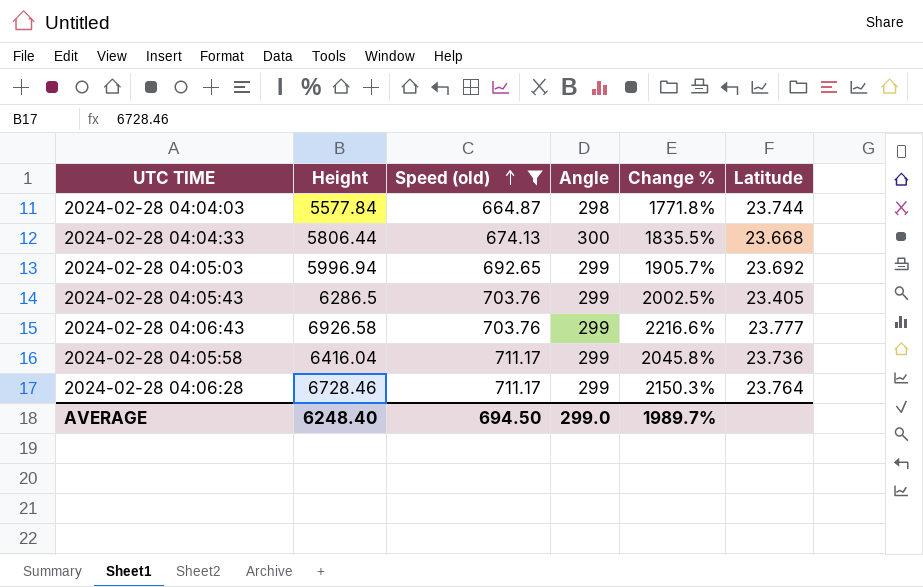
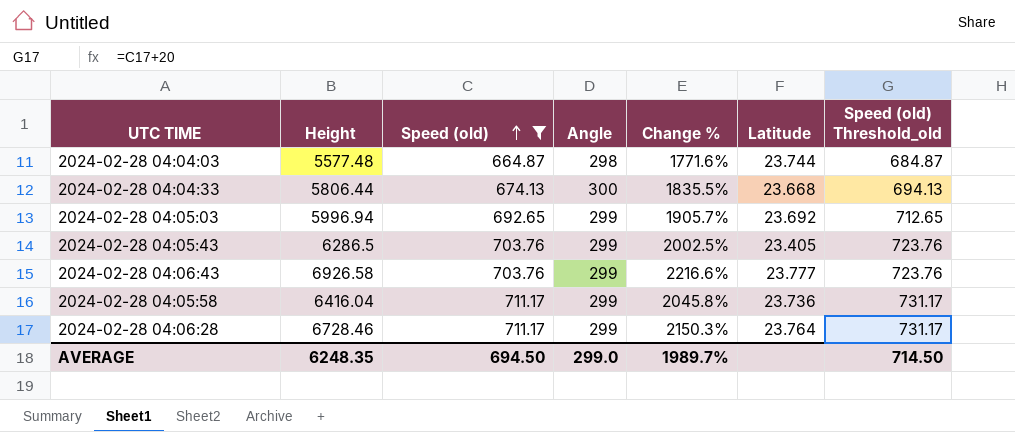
column Speed (old) Threshold_old | formula: none -> [Speed (old)] + 20
2024-02-28 04:04:03 | Height: 5577.84 -> 5577.48
2024-02-28 04:04:03 | Change %: 1771.8% -> 1771.6%
AVERAGE | Height: 6248.40 -> 6248.35

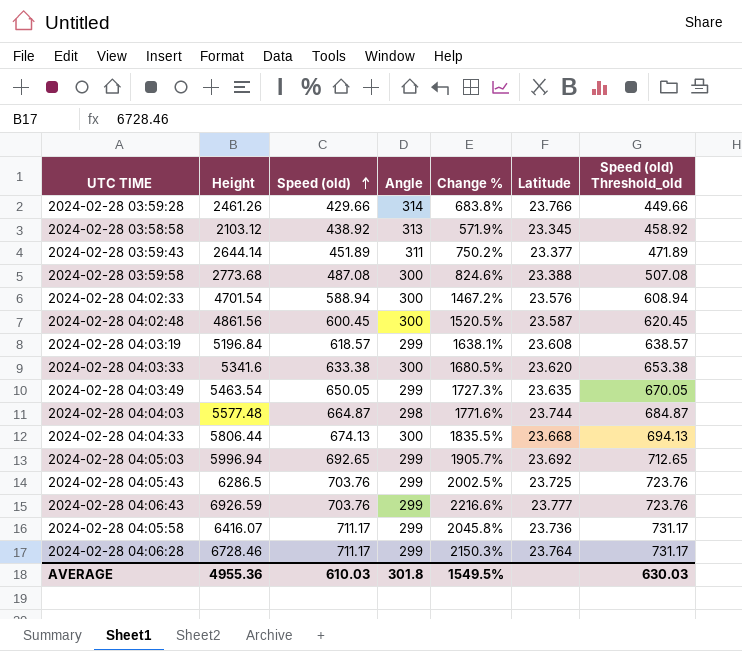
filter: Speed (old) >= 664.87 -> none
2024-02-28 04:05:43 | Latitude: 23.405 -> 23.725
2024-02-28 04:06:43 | Height: 6926.58 -> 6926.59
2024-02-28 04:05:58 | Height: 6416.04 -> 6416.07
AVERAGE | Height: 6248.35 -> 4955.36
AVERAGE | Speed (old): 694.50 -> 610.03
AVERAGE | Angle: 299.0 -> 301.8
AVERAGE | Change %: 1989.7% -> 1549.5%
AVERAGE | Speed (old) Threshold_old: 714.50 -> 630.03

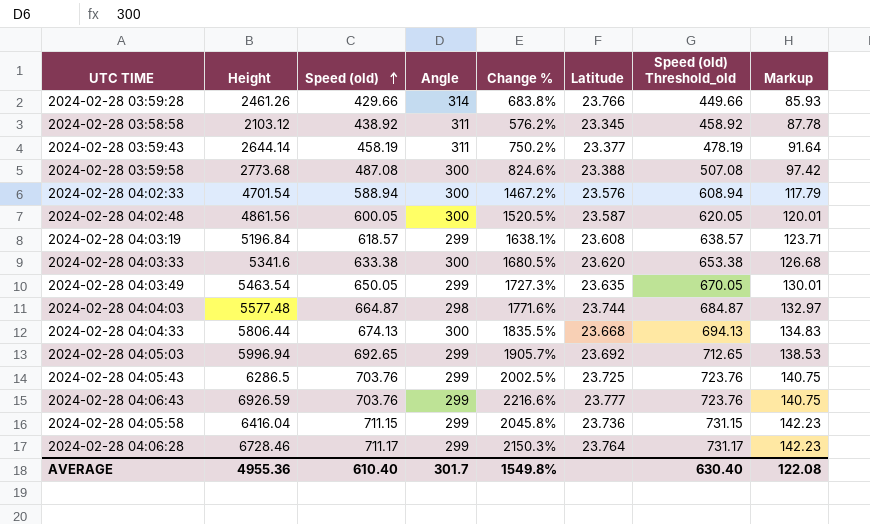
column Markup | formula: none -> [Speed (old)] * 0.2
2024-02-28 03:58:58 | Angle: 313 -> 311
2024-02-28 03:58:58 | Change %: 571.9% -> 576.2%
2024-02-28 03:59:43 | Speed (old): 451.89 -> 458.19
2024-02-28 03:59:43 | Speed (old) Threshold_old: 471.89 -> 478.19
2024-02-28 04:02:48 | Speed (old): 600.45 -> 600.05
2024-02-28 04:02:48 | Speed (old) Threshold_old: 620.45 -> 620.05
2024-02-28 04:05:58 | Height: 6416.07 -> 6416.04
2024-02-28 04:05:58 | Speed (old): 711.17 -> 711.15
2024-02-28 04:05:58 | Speed (old) Threshold_old: 731.17 -> 731.15
AVERAGE | Speed (old): 610.03 -> 610.40
AVERAGE | Angle: 301.8 -> 301.7
AVERAGE | Change %: 1549.5% -> 1549.8%
AVERAGE | Speed (old) Threshold_old: 630.03 -> 630.40

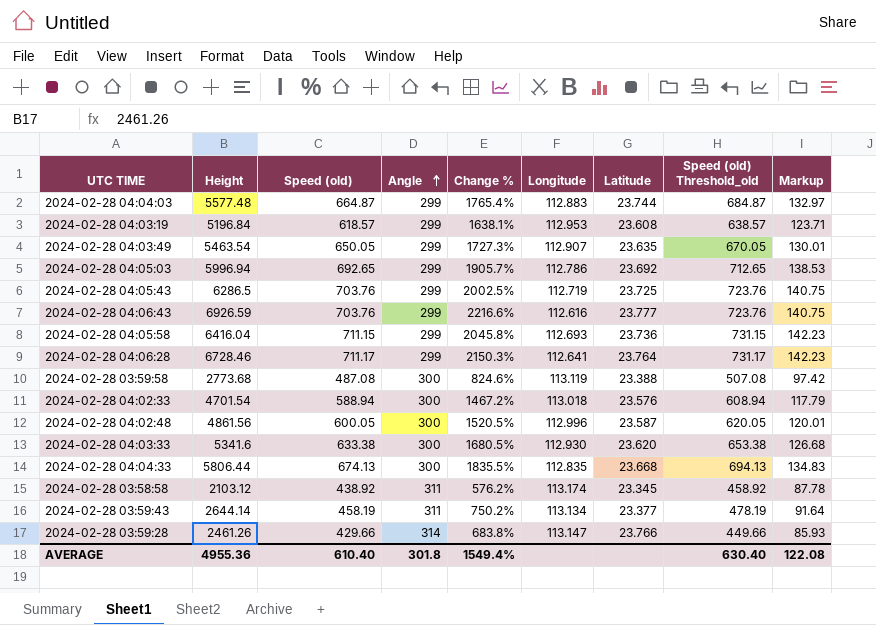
row order: Speed (old) ascending -> Angle ascending
column Longitude | position: none -> 6
2024-02-28 04:04:03 | Angle: 298 -> 299
2024-02-28 04:04:03 | Change %: 1771.6% -> 1765.4%
AVERAGE | Angle: 301.7 -> 301.8
AVERAGE | Change %: 1549.8% -> 1549.4%

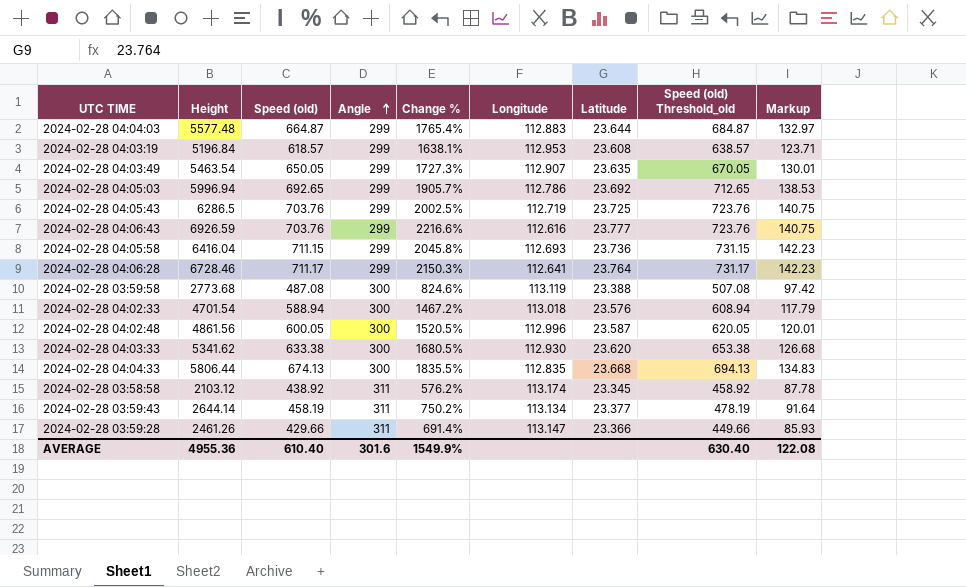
2024-02-28 04:04:03 | Latitude: 23.744 -> 23.644
2024-02-28 04:03:33 | Height: 5341.6 -> 5341.62
2024-02-28 03:59:28 | Angle: 314 -> 311
2024-02-28 03:59:28 | Change %: 683.8% -> 691.4%
2024-02-28 03:59:28 | Latitude: 23.766 -> 23.366
AVERAGE | Angle: 301.8 -> 301.6
AVERAGE | Change %: 1549.4% -> 1549.9%

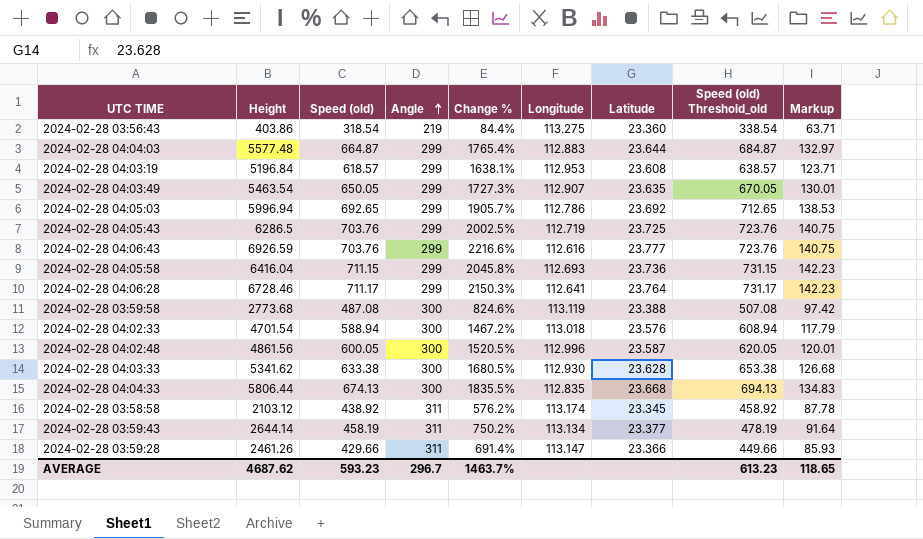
row 2024-02-28 03:56:43: none -> 403.86 | 318.54 | 219 | 84.4% | 113.275 | 23.360 | 338.54 | 63.71
2024-02-28 04:03:33 | Latitude: 23.620 -> 23.628
AVERAGE | Height: 4955.36 -> 4687.62
AVERAGE | Speed (old): 610.40 -> 593.23
AVERAGE | Angle: 301.6 -> 296.7
AVERAGE | Change %: 1549.9% -> 1463.7%
AVERAGE | Speed (old) Threshold_old: 630.40 -> 613.23
AVERAGE | Markup: 122.08 -> 118.65

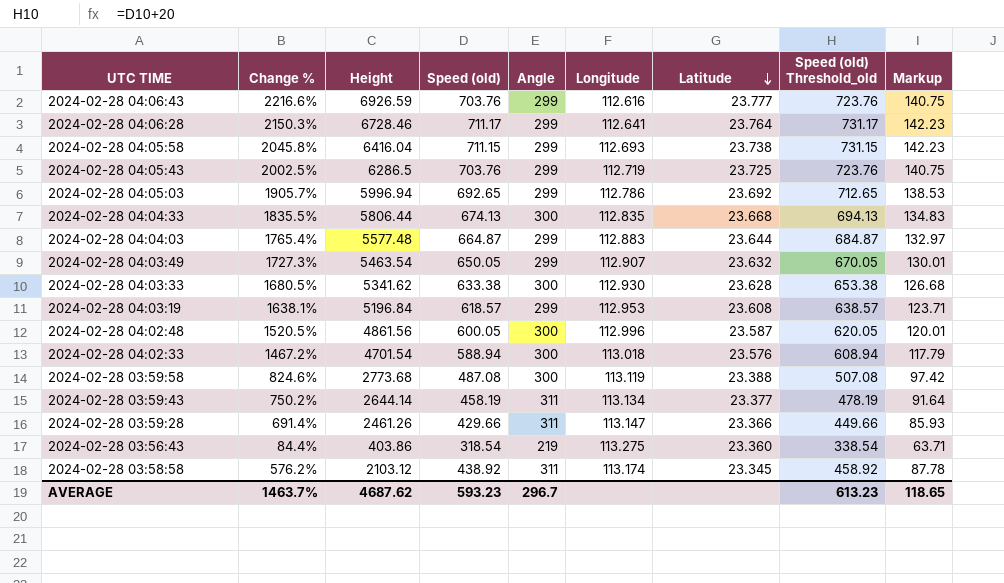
row order: Angle ascending -> Latitude descending
column Change % | position: 5 -> 2
2024-02-28 04:05:58 | Latitude: 23.736 -> 23.738
2024-02-28 04:03:49 | Latitude: 23.635 -> 23.632

